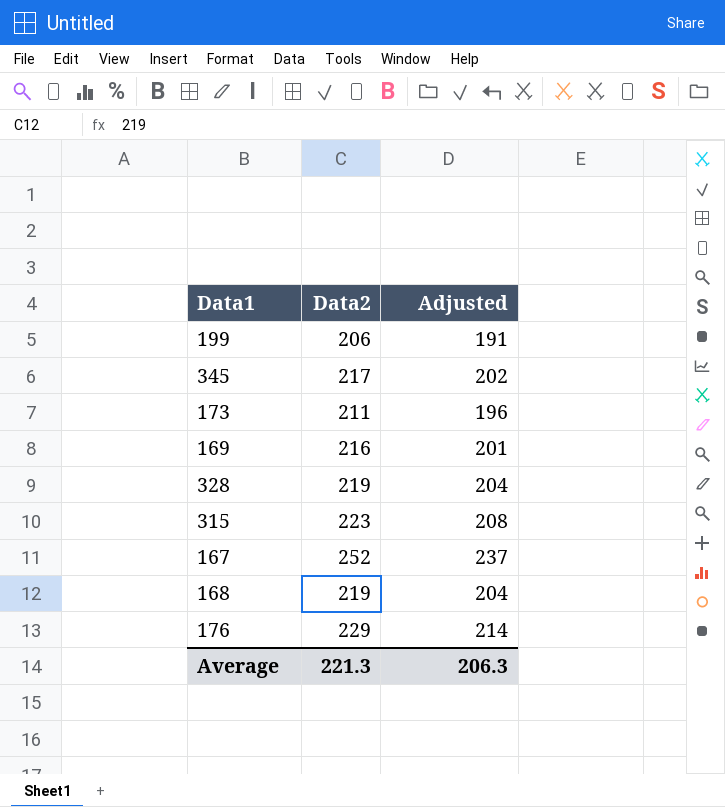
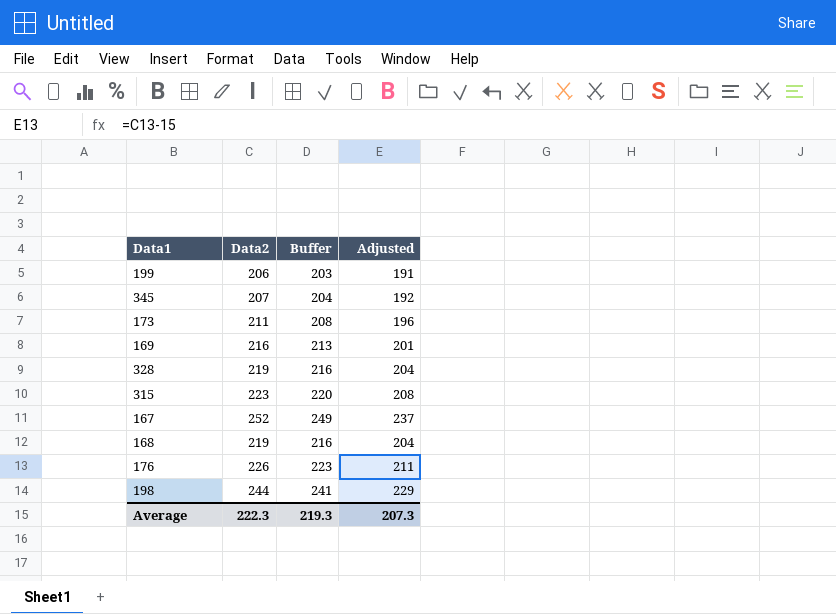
column Buffer | formula: none -> [Data2] - 3
345 | Data2: 217 -> 207
345 | Adjusted: 202 -> 192
176 | Data2: 229 -> 226
176 | Adjusted: 214 -> 211
row 198: none -> 244 | 241 | 229
Average | Data2: 221.3 -> 222.3
Average | Adjusted: 206.3 -> 207.3

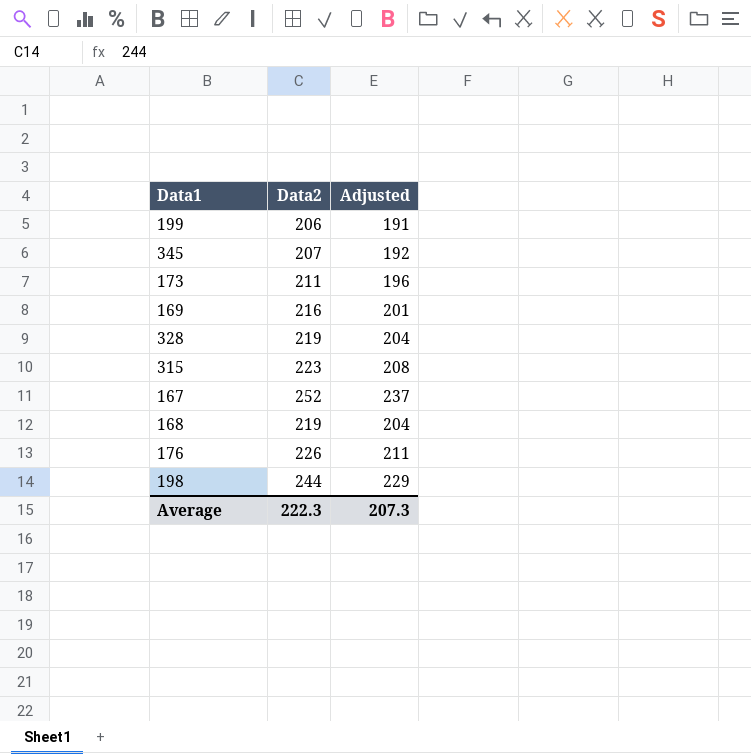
column Buffer | formula: [Data2] - 3 -> none

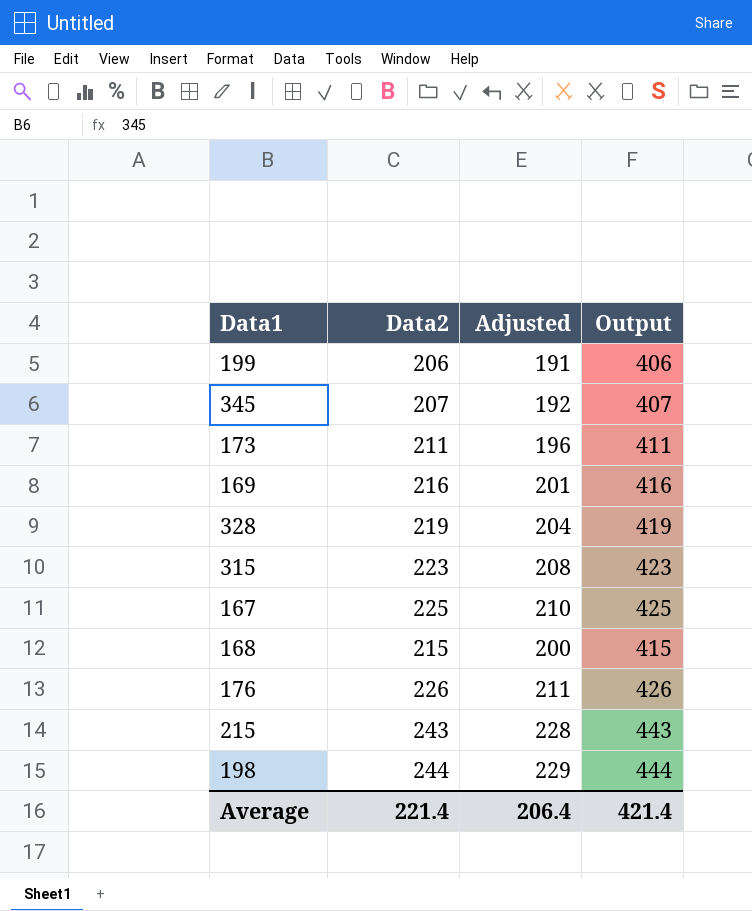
column Output | formula: none -> [Data2] + 200
167 | Data2: 252 -> 225
167 | Adjusted: 237 -> 210
168 | Data2: 219 -> 215
168 | Adjusted: 204 -> 200
row 215: none -> 243 | 228 | 443
Average | Data2: 222.3 -> 221.4
Average | Adjusted: 207.3 -> 206.4

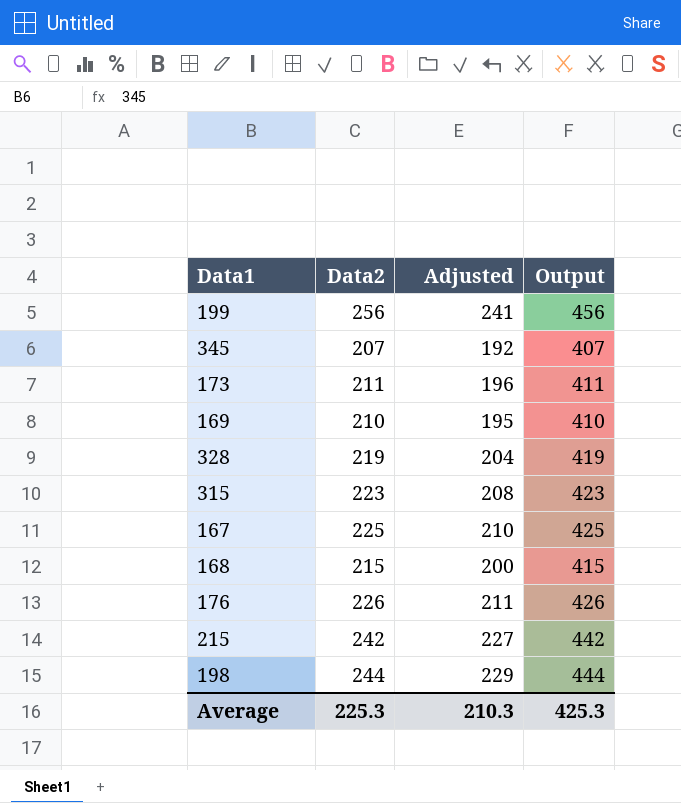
199 | Data2: 206 -> 256
199 | Adjusted: 191 -> 241
199 | Output: 406 -> 456
169 | Data2: 216 -> 210
169 | Adjusted: 201 -> 195
169 | Output: 416 -> 410
215 | Data2: 243 -> 242
215 | Adjusted: 228 -> 227
215 | Output: 443 -> 442
Average | Data2: 221.4 -> 225.3
Average | Adjusted: 206.4 -> 210.3
Average | Output: 421.4 -> 425.3

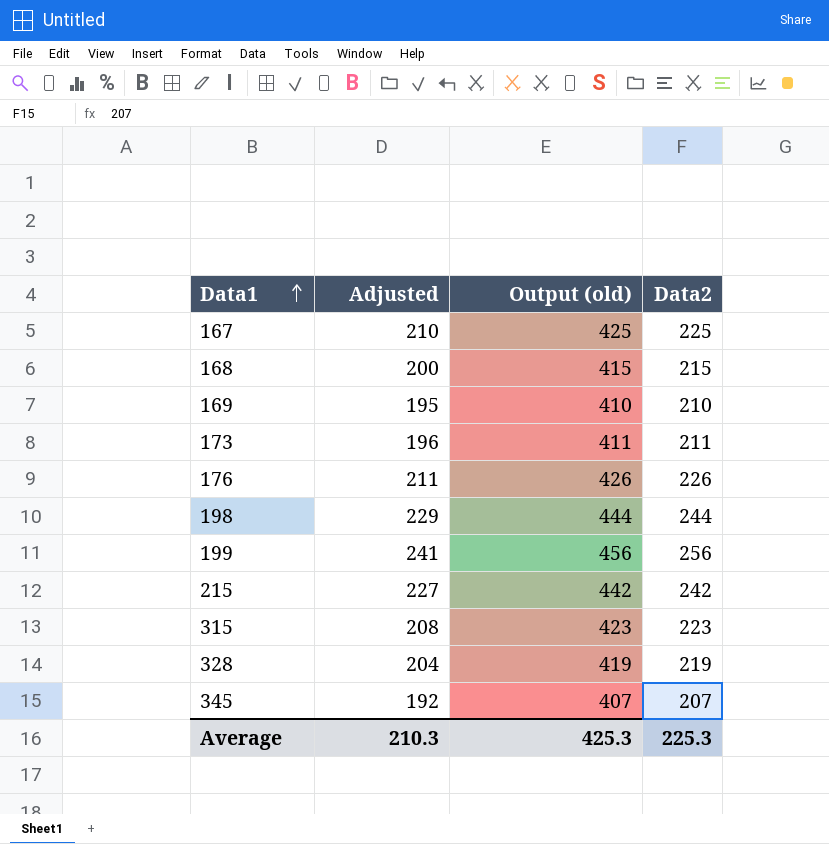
row order: none -> Data1 ascending
column name: Output -> Output (old)
column Data2 | position: 2 -> 4

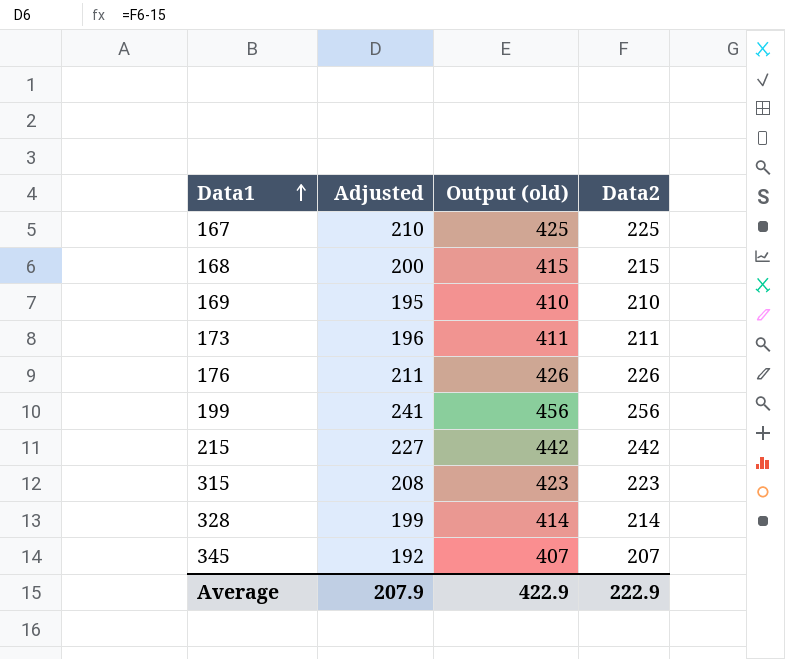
row 198: 229 | 444 | 244 -> none
328 | Adjusted: 204 -> 199
328 | Output (old): 419 -> 414
328 | Data2: 219 -> 214
Average | Adjusted: 210.3 -> 207.9
Average | Output (old): 425.3 -> 422.9
Average | Data2: 225.3 -> 222.9

